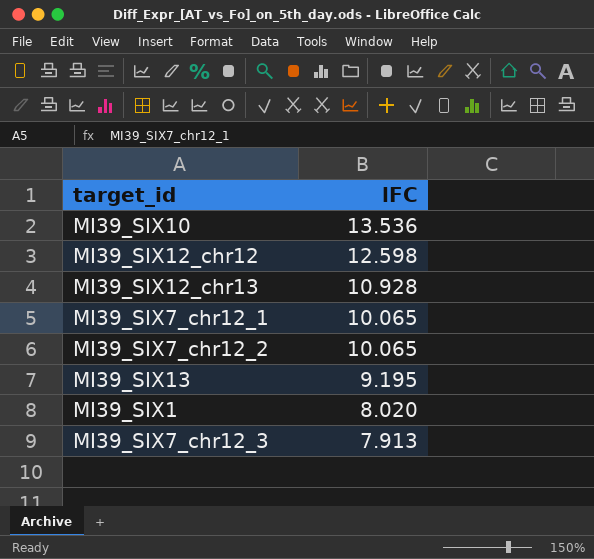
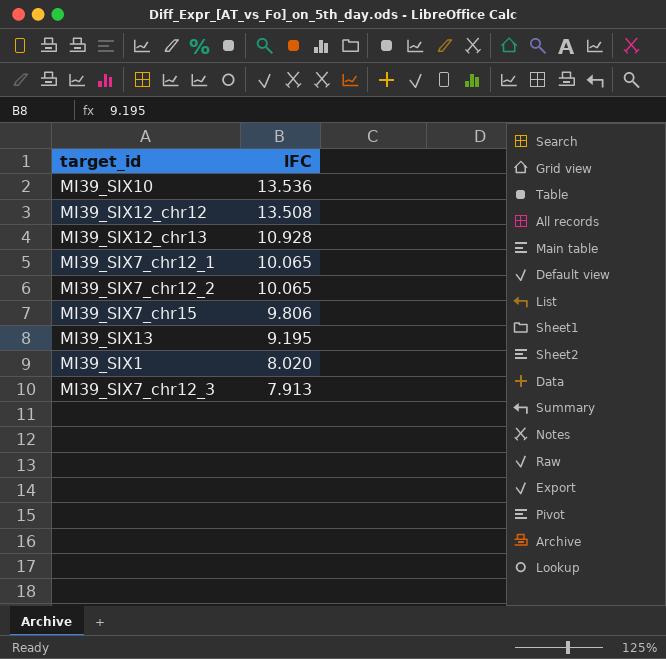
MI39_SIX12_chr12 | lFC: 12.598 -> 13.508
row MI39_SIX7_chr15: none -> 9.806

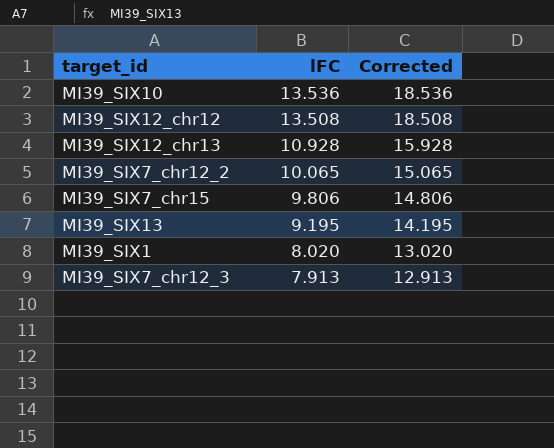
column Corrected | formula: none -> [lFC] + 5
row MI39_SIX7_chr12_1: 10.065 -> none

